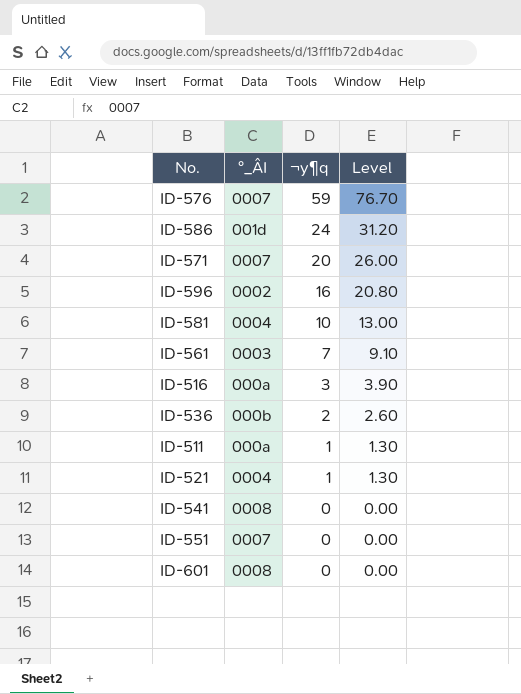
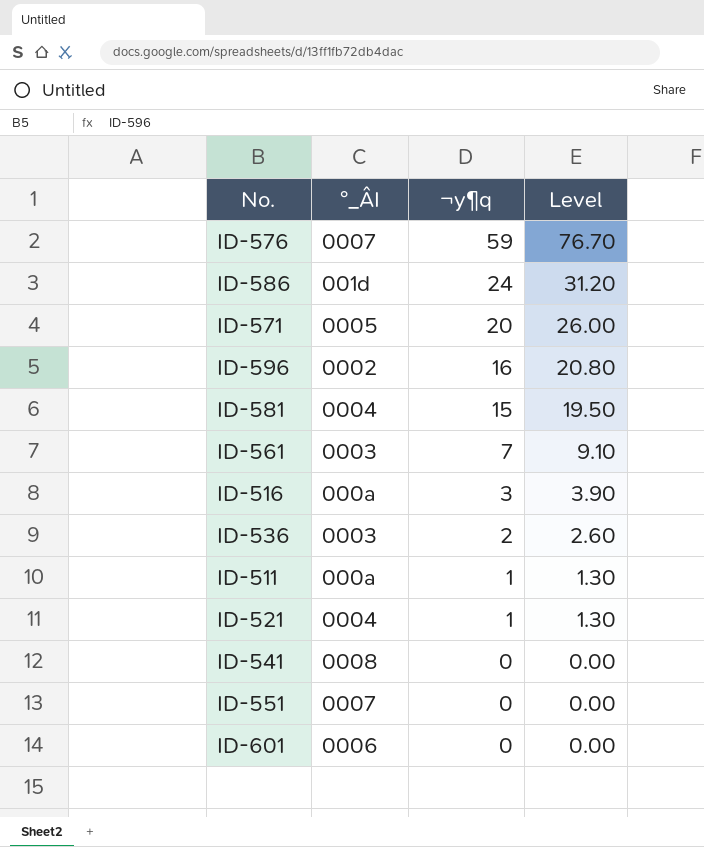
ID-571 | °_ÂI: 0007 -> 0005
ID-581 | ¬y¶q: 10 -> 15
ID-581 | Level: 13.00 -> 19.50
ID-536 | °_ÂI: 000b -> 0003
ID-601 | °_ÂI: 0008 -> 0006

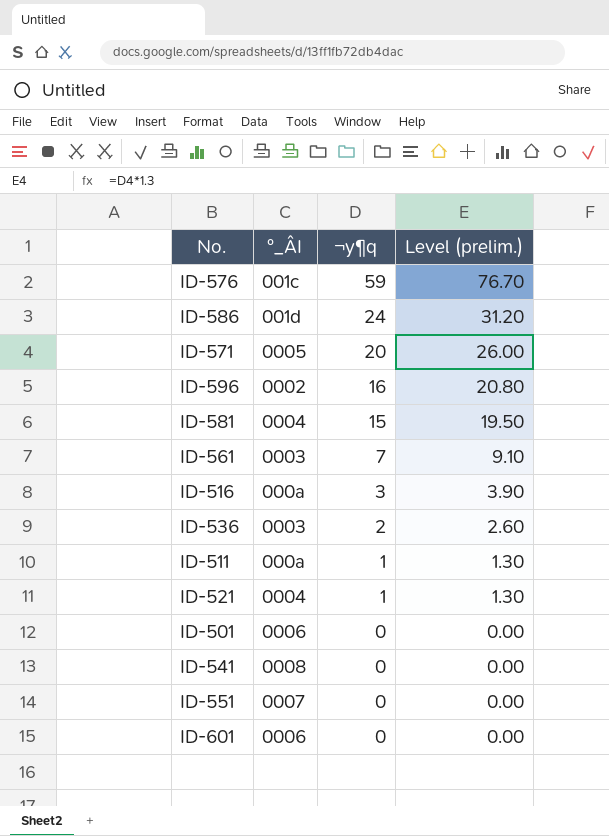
column name: Level -> Level (prelim.)
ID-576 | °_ÂI: 0007 -> 001c
row ID-501: none -> 0006 | 0 | 0.00

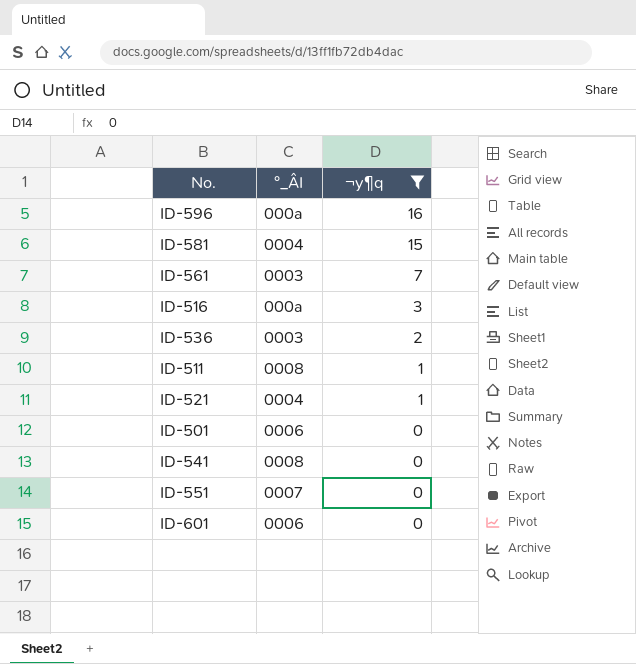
filter: none -> ¬y¶q <= 16
column Level (prelim.) | formula: [¬y¶q] * 1.3 -> none
ID-596 | °_ÂI: 0002 -> 000a
ID-511 | °_ÂI: 000a -> 0008

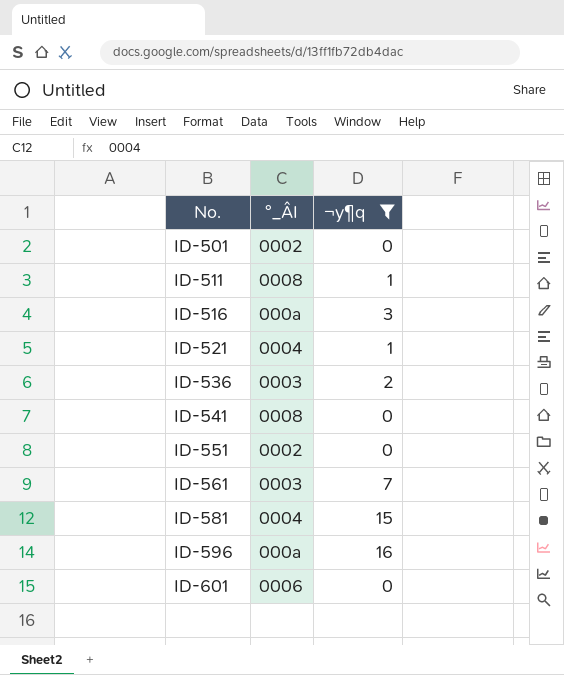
row order: ¬y¶q descending -> No. ascending
ID-501 | °_ÂI: 0006 -> 0002
ID-551 | °_ÂI: 0007 -> 0002

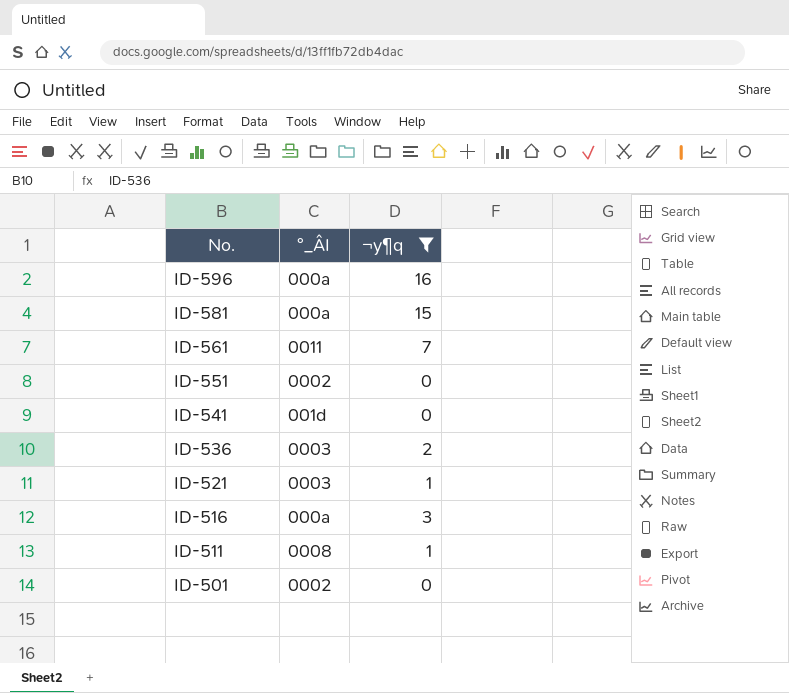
row order: No. ascending -> No. descending
row ID-601: 0006 | 0 -> none
ID-581 | °_ÂI: 0004 -> 000a
ID-561 | °_ÂI: 0003 -> 0011
ID-541 | °_ÂI: 0008 -> 001d
ID-521 | °_ÂI: 0004 -> 0003

